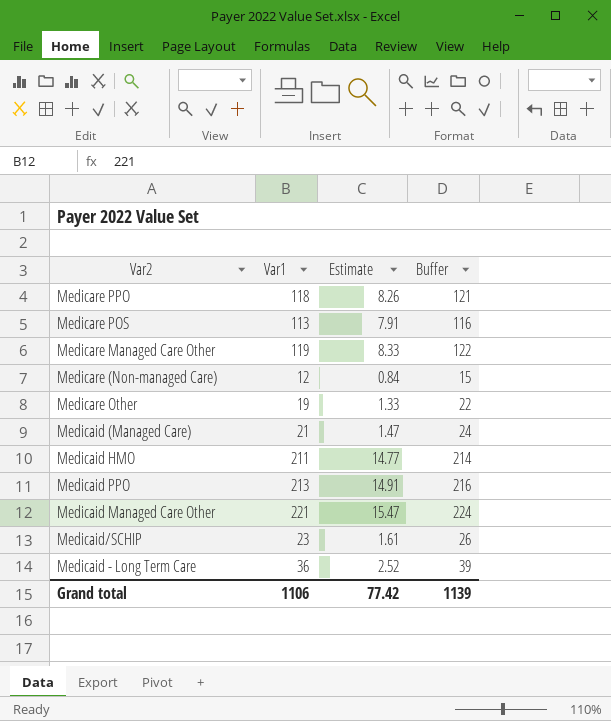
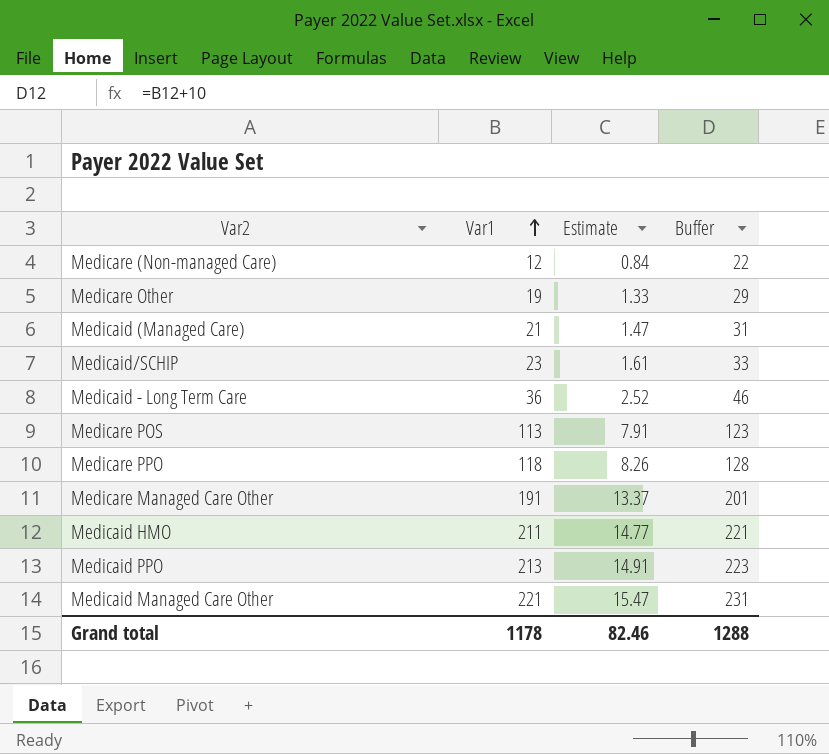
row order: none -> Var1 ascending
column Buffer | formula: [Var1] + 3 -> [Var1] + 10
Medicare Managed Care Other | Var1: 119 -> 191
Medicare Managed Care Other | Estimate: 8.33 -> 13.37
Grand total | Var1: 1106 -> 1178
Grand total | Estimate: 77.42 -> 82.46
Grand total | Buffer: 1139 -> 1288

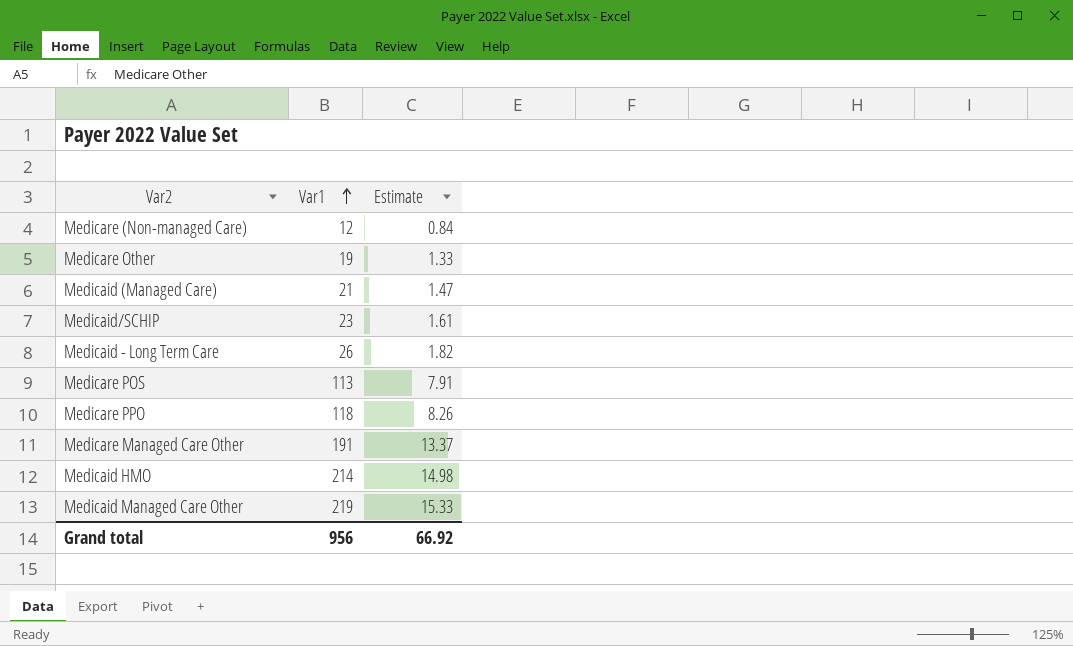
column Buffer | formula: [Var1] + 10 -> none
row Medicaid PPO: 213 | 14.91 | 223 -> none
Medicaid - Long Term Care | Var1: 36 -> 26
Medicaid - Long Term Care | Estimate: 2.52 -> 1.82
Medicaid HMO | Var1: 211 -> 214
Medicaid HMO | Estimate: 14.77 -> 14.98
Medicaid Managed Care Other | Var1: 221 -> 219
Medicaid Managed Care Other | Estimate: 15.47 -> 15.33
Grand total | Var1: 1178 -> 956
Grand total | Estimate: 82.46 -> 66.92

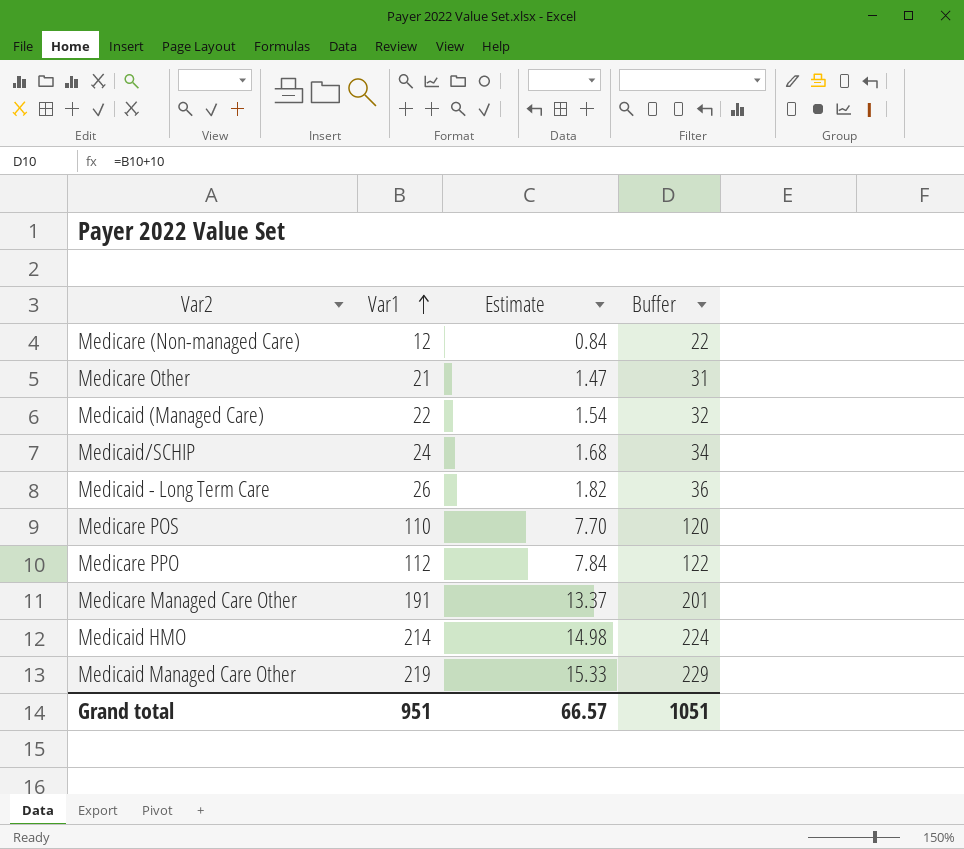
column Buffer | formula: none -> [Var1] + 10
Medicare Other | Var1: 19 -> 21
Medicare Other | Estimate: 1.33 -> 1.47
Medicaid (Managed Care) | Var1: 21 -> 22
Medicaid (Managed Care) | Estimate: 1.47 -> 1.54
Medicaid/SCHIP | Var1: 23 -> 24
Medicaid/SCHIP | Estimate: 1.61 -> 1.68
Medicare POS | Var1: 113 -> 110
Medicare POS | Estimate: 7.91 -> 7.70
Medicare PPO | Var1: 118 -> 112
Medicare PPO | Estimate: 8.26 -> 7.84
Grand total | Var1: 956 -> 951
Grand total | Estimate: 66.92 -> 66.57

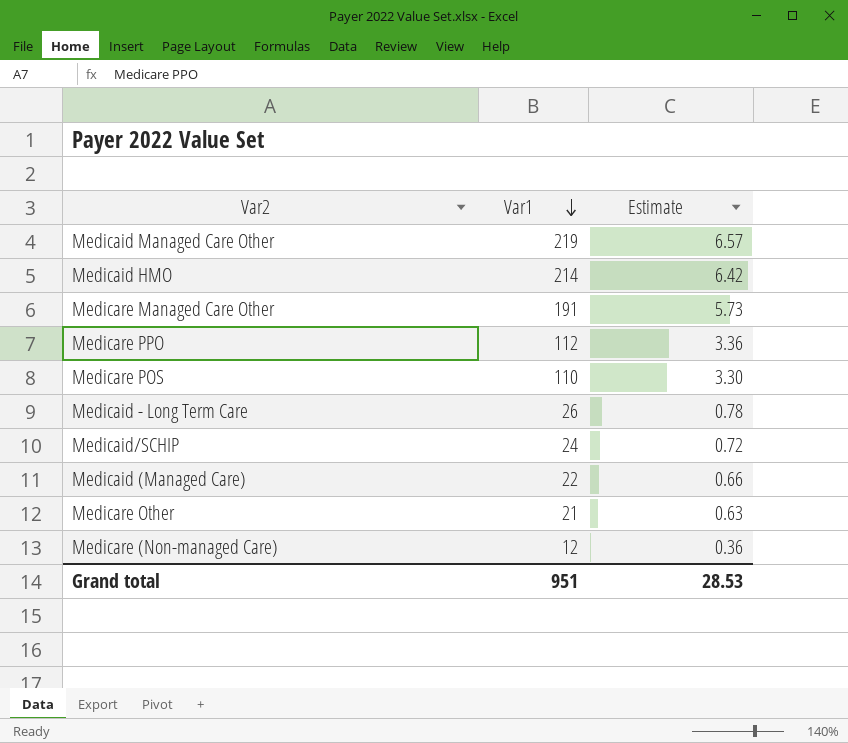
row order: Var1 ascending -> Var1 descending
column Buffer | formula: [Var1] + 10 -> none
column Estimate | formula: [Var1] * 0.07 -> [Var1] * 0.03
Grand total | Estimate: 66.57 -> 28.53

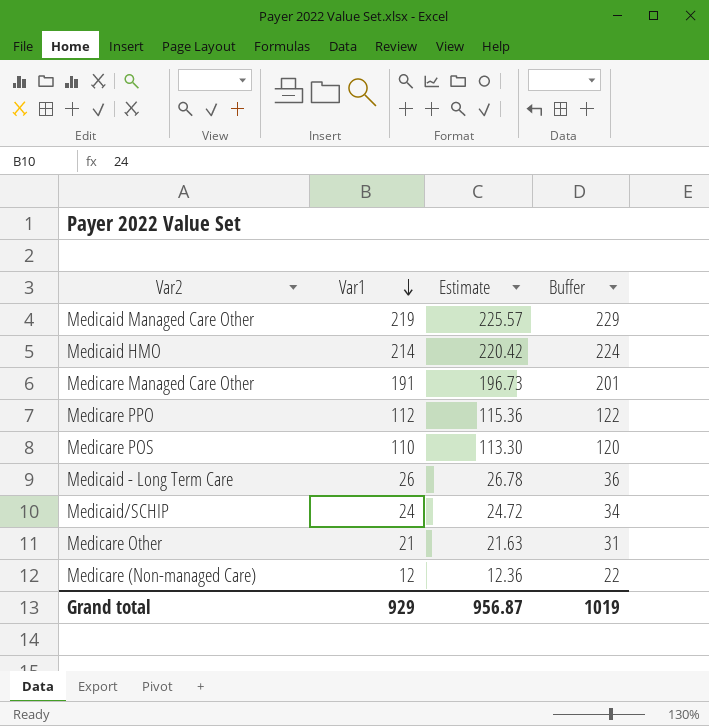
column Estimate | formula: [Var1] * 0.03 -> [Var1] * 1.03
column Buffer | formula: none -> [Var1] + 10
row Medicaid (Managed Care): 22 | 0.66 -> none
Grand total | Var1: 951 -> 929
Grand total | Estimate: 28.53 -> 956.87

